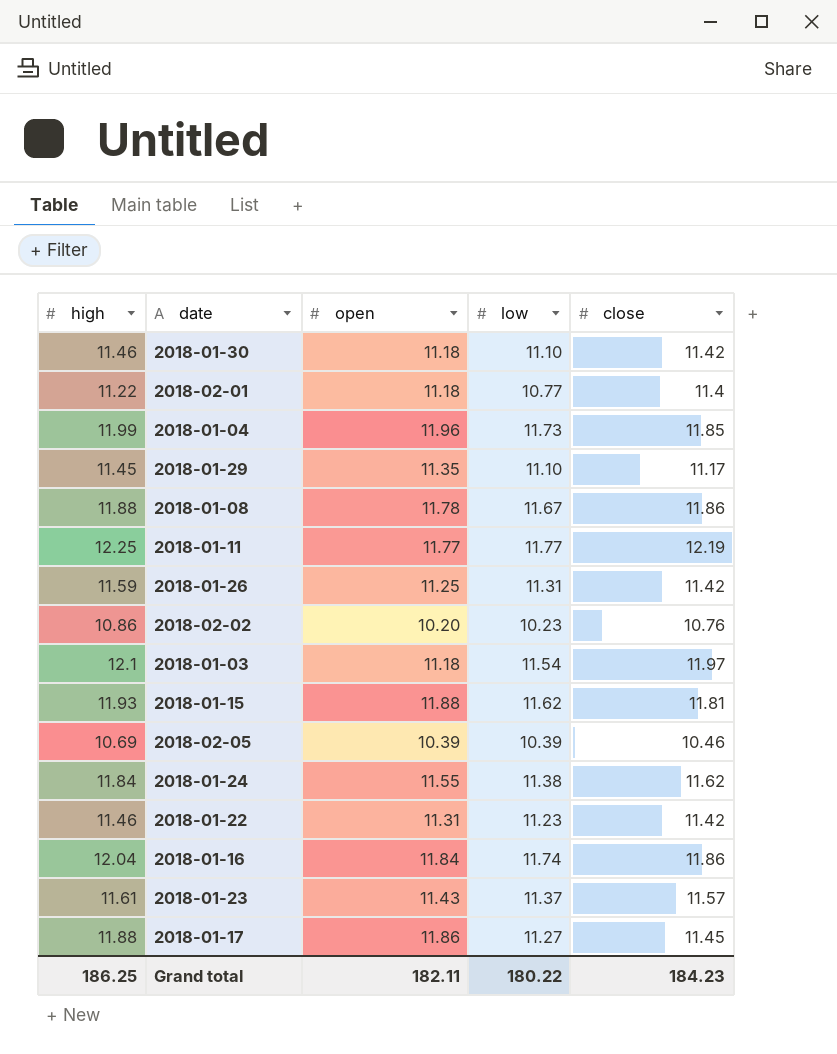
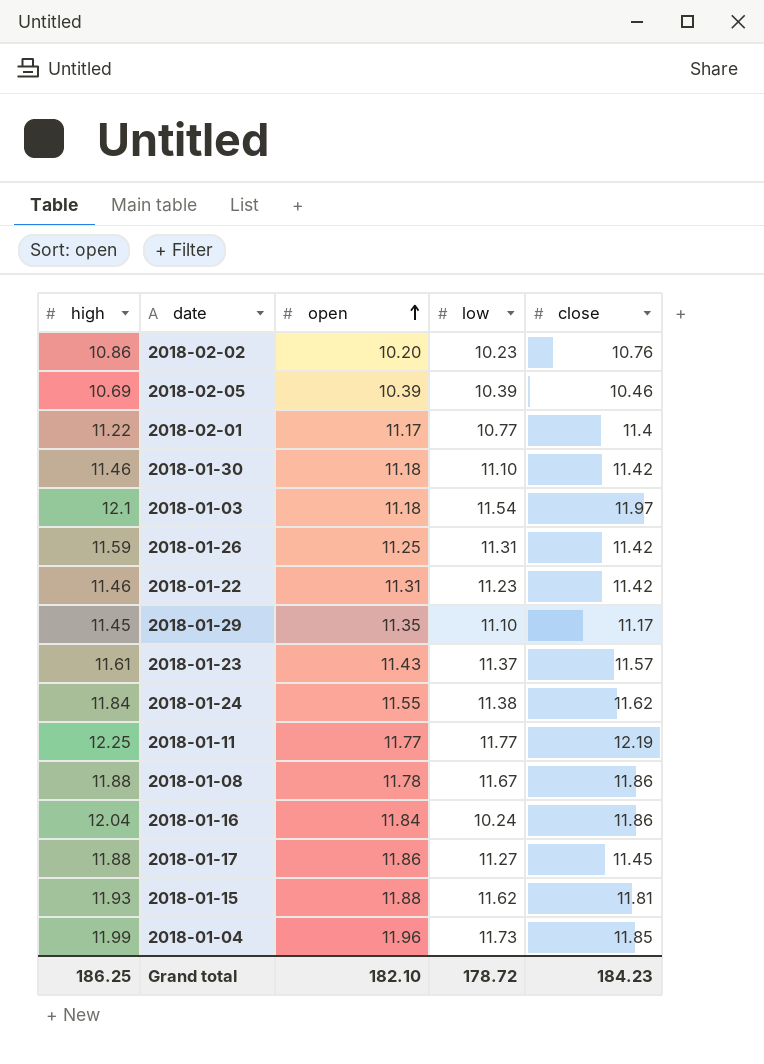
row order: none -> open ascending
2018-02-01 | open: 11.18 -> 11.17
2018-01-16 | low: 11.74 -> 10.24
Grand total | open: 182.11 -> 182.10
Grand total | low: 180.22 -> 178.72

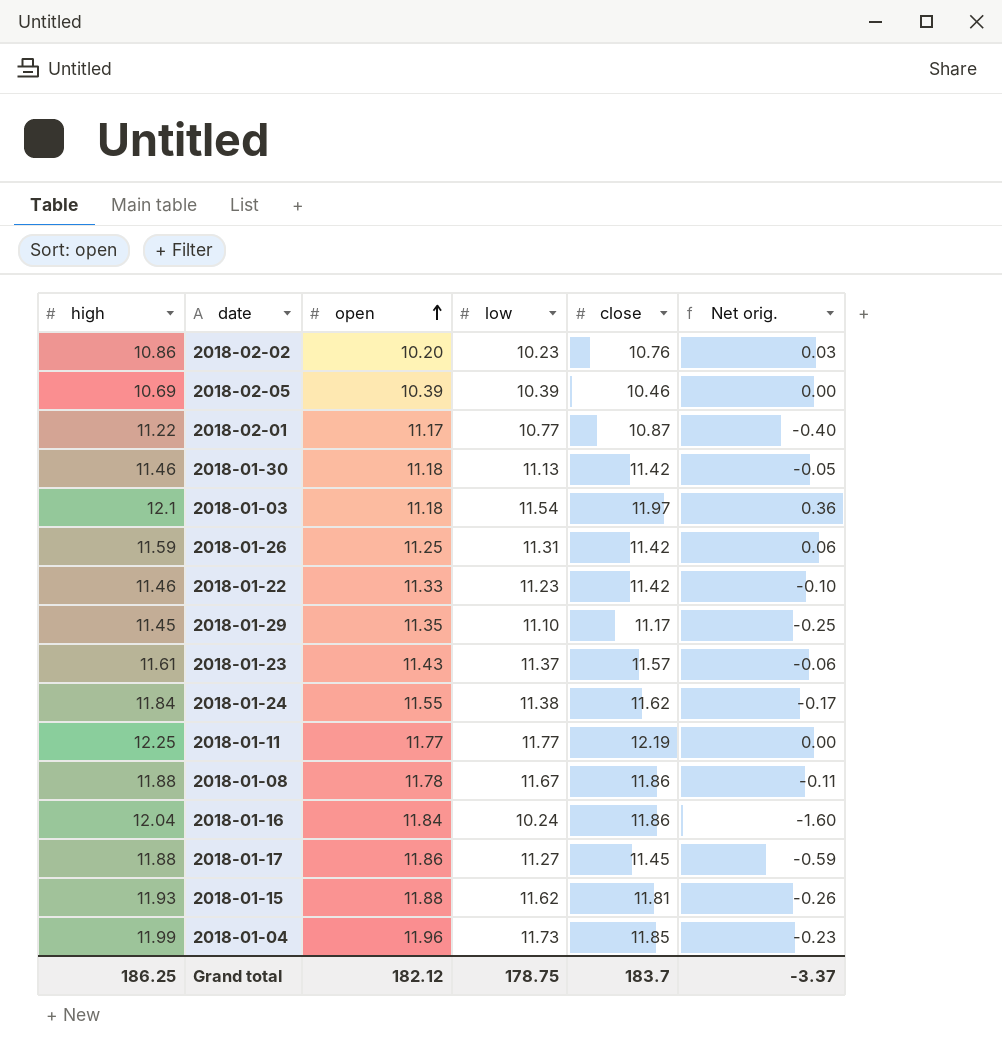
column Net orig. | formula: none -> [low] - [open]
2018-02-01 | close: 11.4 -> 10.87
2018-01-30 | low: 11.10 -> 11.13
2018-01-22 | open: 11.31 -> 11.33
Grand total | open: 182.10 -> 182.12
Grand total | low: 178.72 -> 178.75
Grand total | close: 184.23 -> 183.7

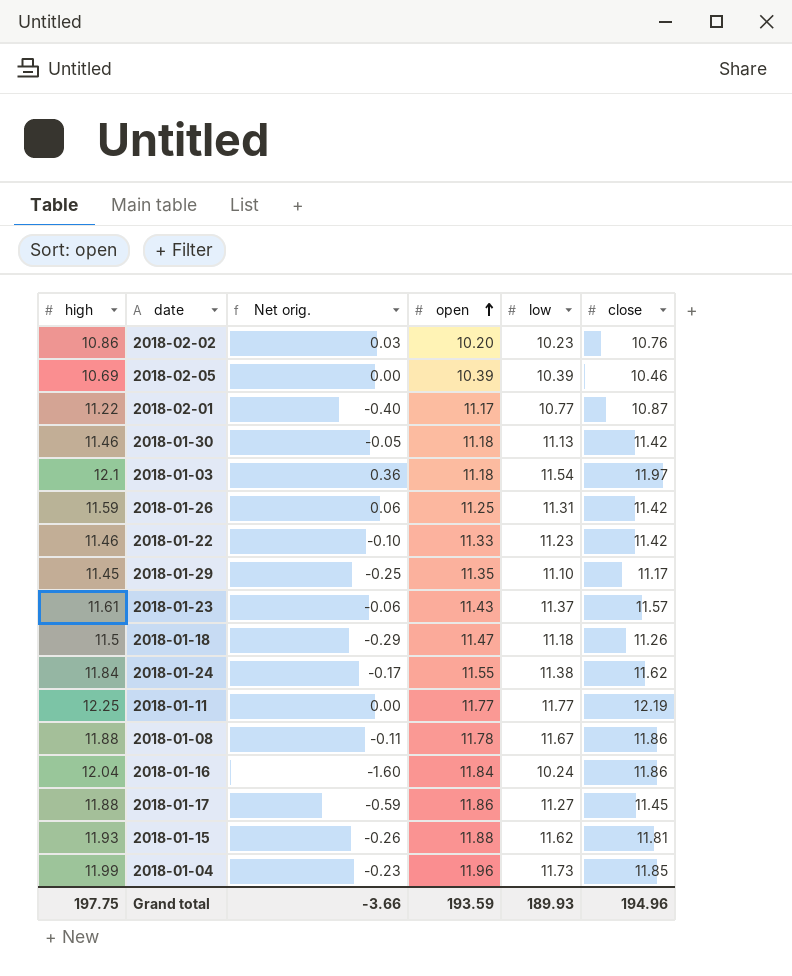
column Net orig. | position: 6 -> 3
row 2018-01-18: none -> 11.5 | -0.29 | 11.47 | 11.18 | 11.26
Grand total | high: 186.25 -> 197.75
Grand total | Net orig.: -3.37 -> -3.66
Grand total | open: 182.12 -> 193.59
Grand total | low: 178.75 -> 189.93
Grand total | close: 183.7 -> 194.96

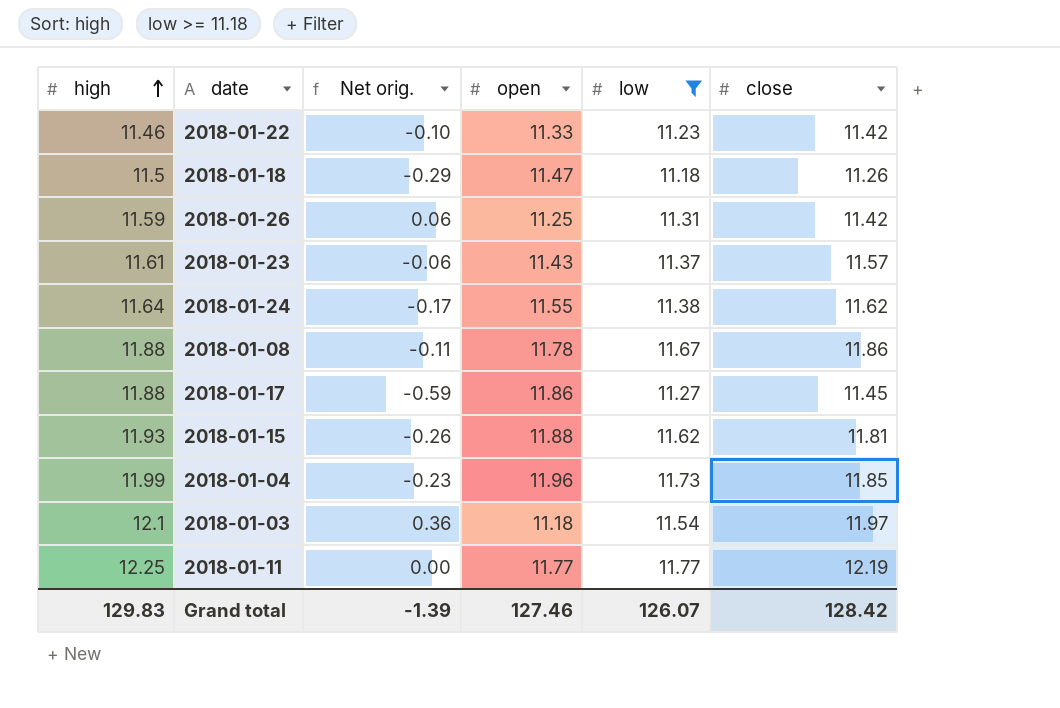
filter: none -> low >= 11.18
row order: open ascending -> high ascending
2018-01-24 | high: 11.84 -> 11.64
Grand total | high: 197.75 -> 129.83
Grand total | Net orig.: -3.66 -> -1.39
Grand total | open: 193.59 -> 127.46
Grand total | low: 189.93 -> 126.07
Grand total | close: 194.96 -> 128.42

